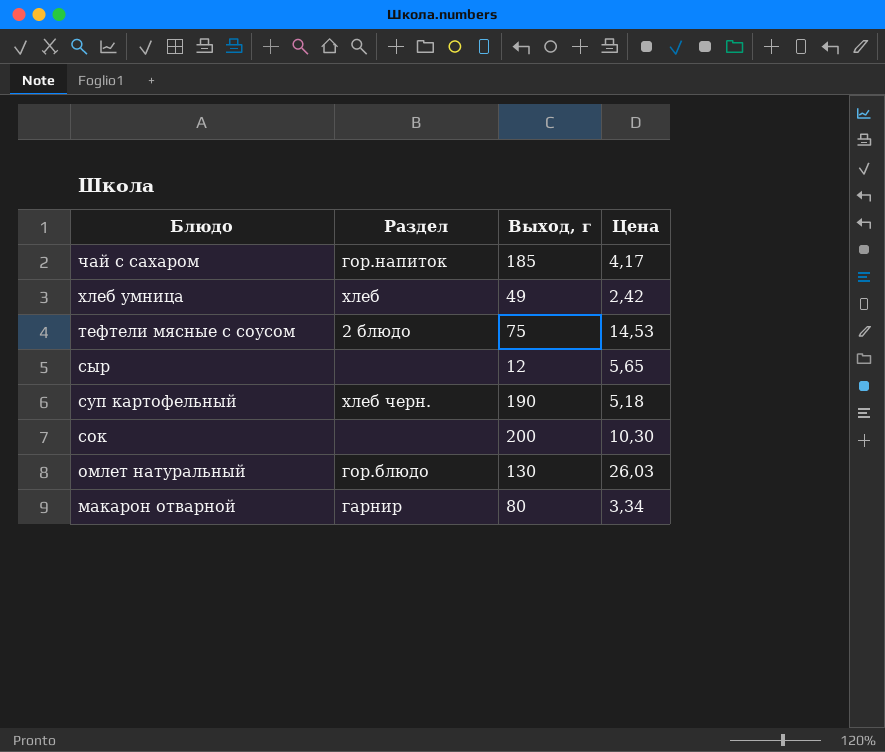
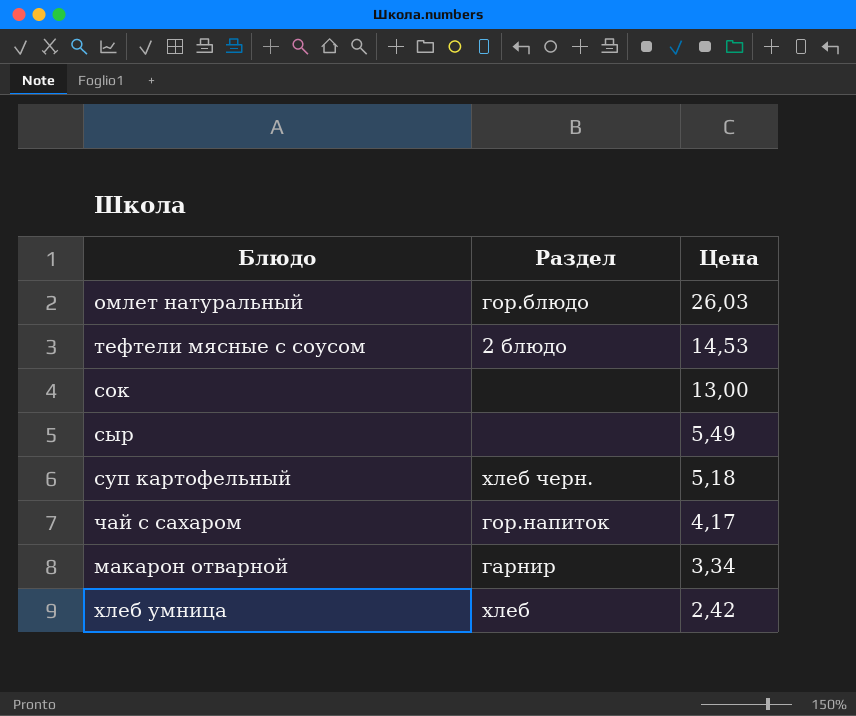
row order: Блюдо descending -> Цена descending
column Выход, г | position: 3 -> none
сок | Цена: 10,30 -> 13,00
сыр | Цена: 5,65 -> 5,49

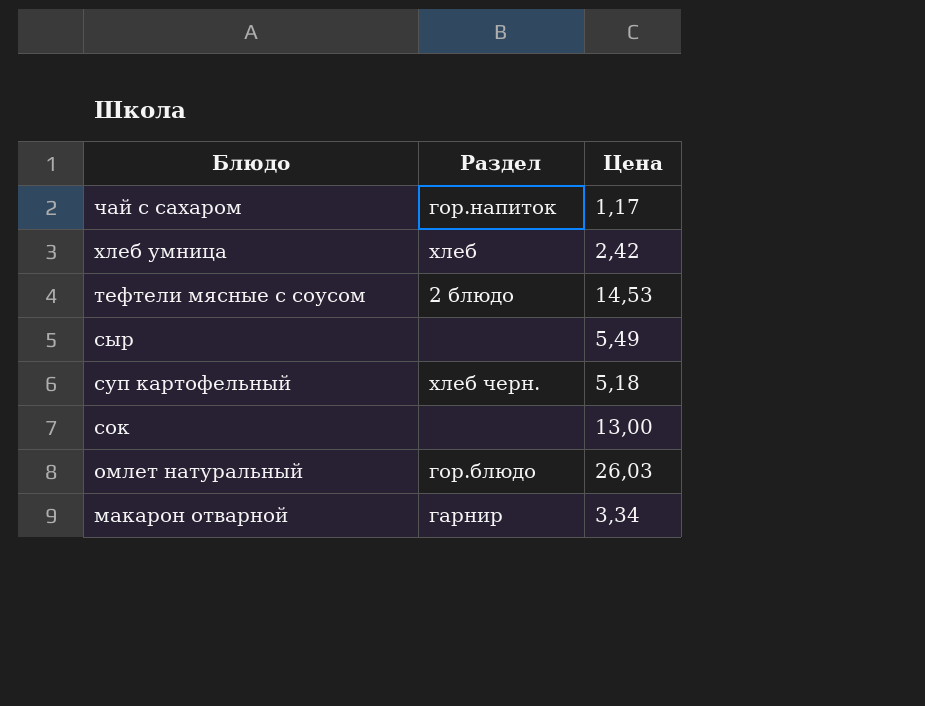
row order: Цена descending -> Блюдо descending
чай с сахаром | Цена: 4,17 -> 1,17

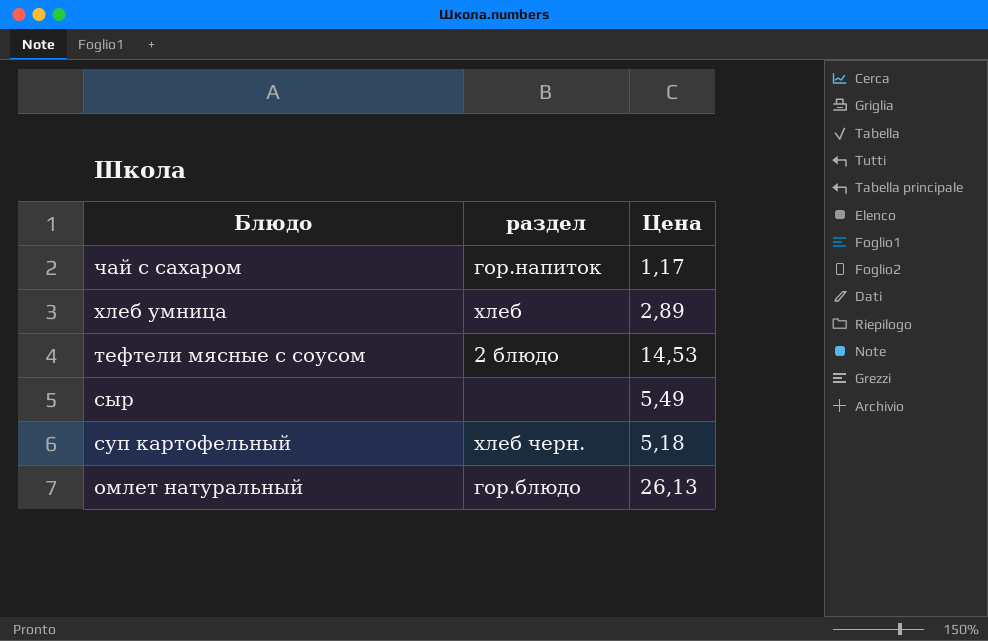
column name: Раздел -> раздел
row сок: none | 13,00 -> none
row макарон отварной: гарнир | 3,34 -> none
хлеб умница | Цена: 2,42 -> 2,89
омлет натуральный | Цена: 26,03 -> 26,13

